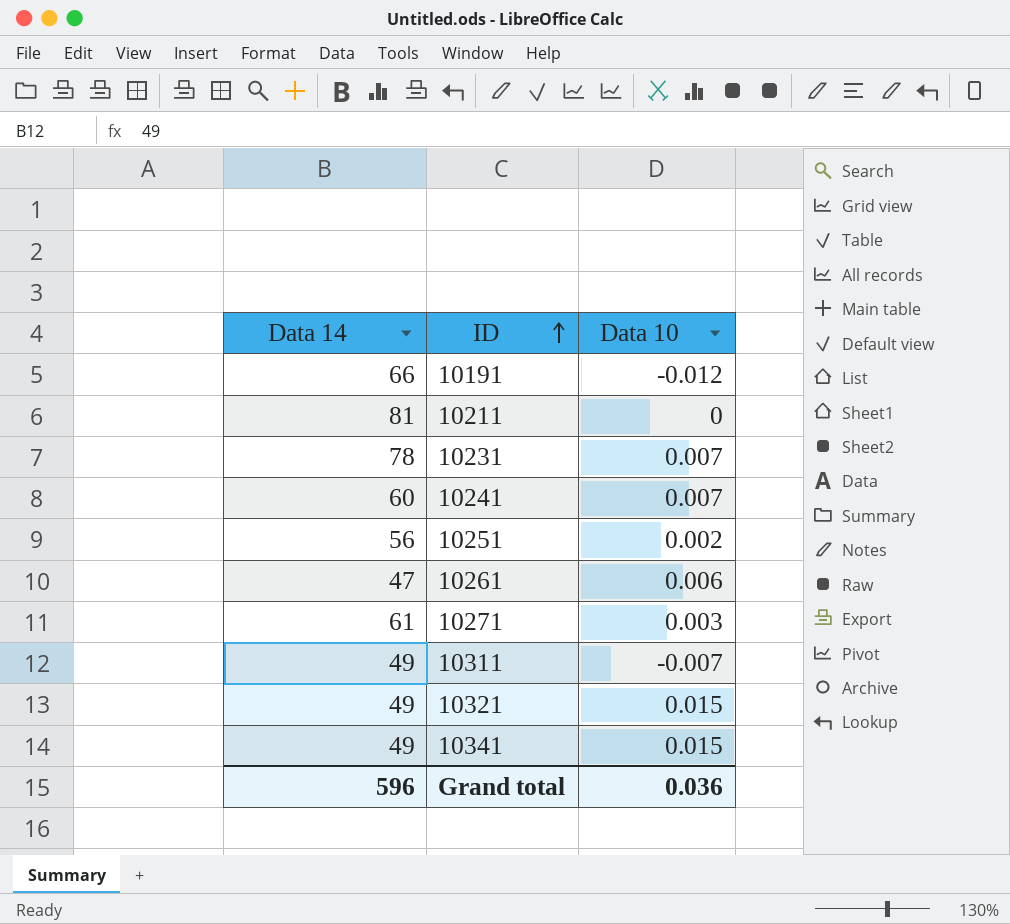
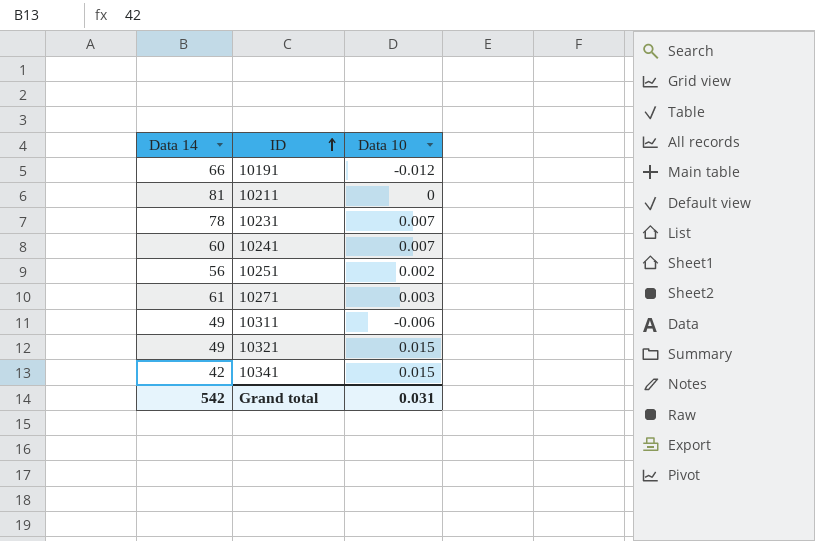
row 10261: 47 | 0.006 -> none
10311 | Data 10: -0.007 -> -0.006
10341 | Data 14: 49 -> 42
Grand total | Data 14: 596 -> 542
Grand total | Data 10: 0.036 -> 0.031

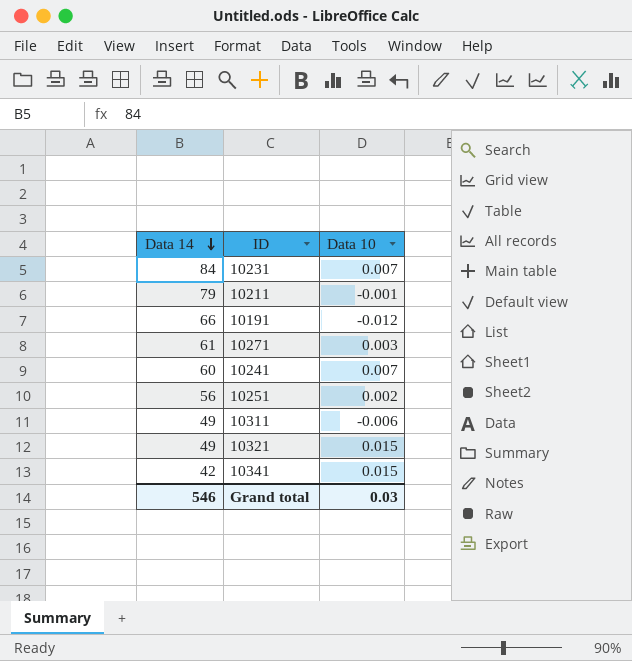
row order: ID ascending -> Data 14 descending
10231 | Data 14: 78 -> 84
10211 | Data 14: 81 -> 79
10211 | Data 10: 0 -> -0.001
Grand total | Data 14: 542 -> 546
Grand total | Data 10: 0.031 -> 0.03

